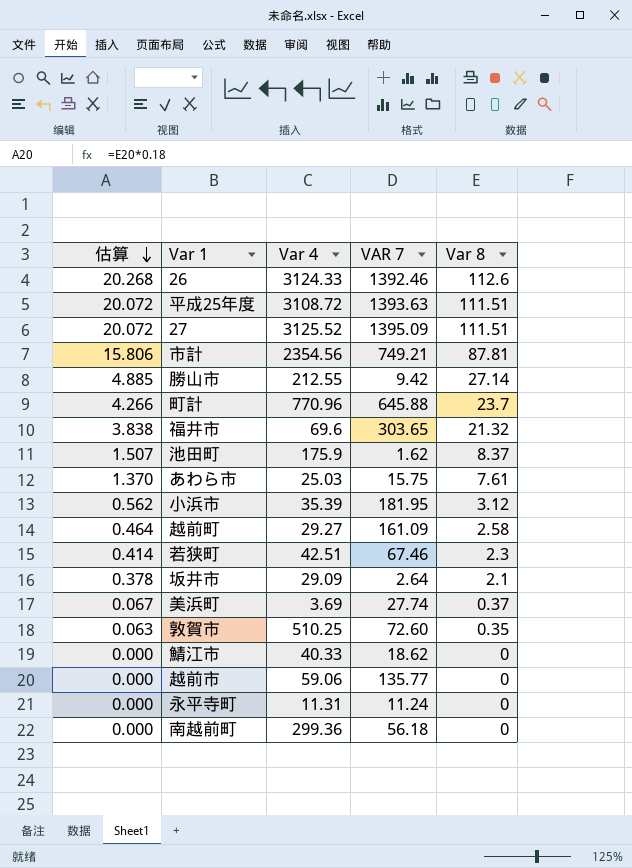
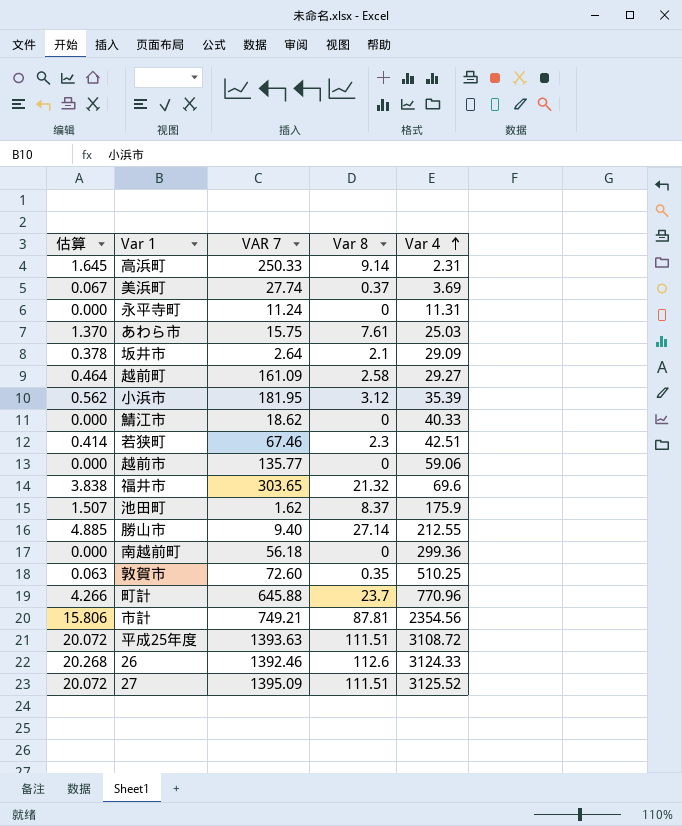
row order: 估算 descending -> Var 4 ascending
column Var 4 | position: 3 -> 5
row 高浜町: none -> 1.645 | 250.33 | 9.14 | 2.31
勝山市 | VAR 7: 9.42 -> 9.40

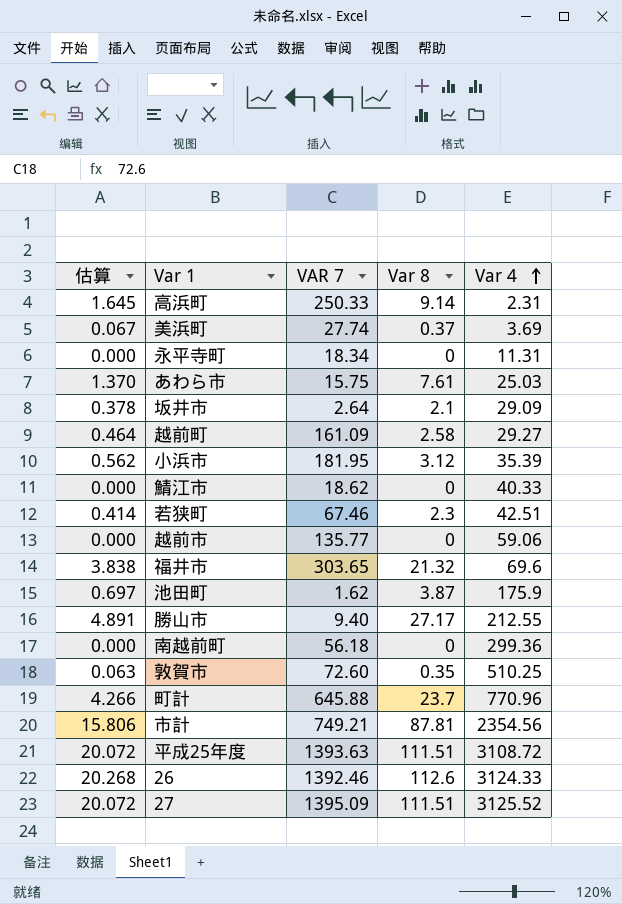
永平寺町 | VAR 7: 11.24 -> 18.34
池田町 | 估算: 1.507 -> 0.697
池田町 | Var 8: 8.37 -> 3.87
勝山市 | 估算: 4.885 -> 4.891
勝山市 | Var 8: 27.14 -> 27.17

